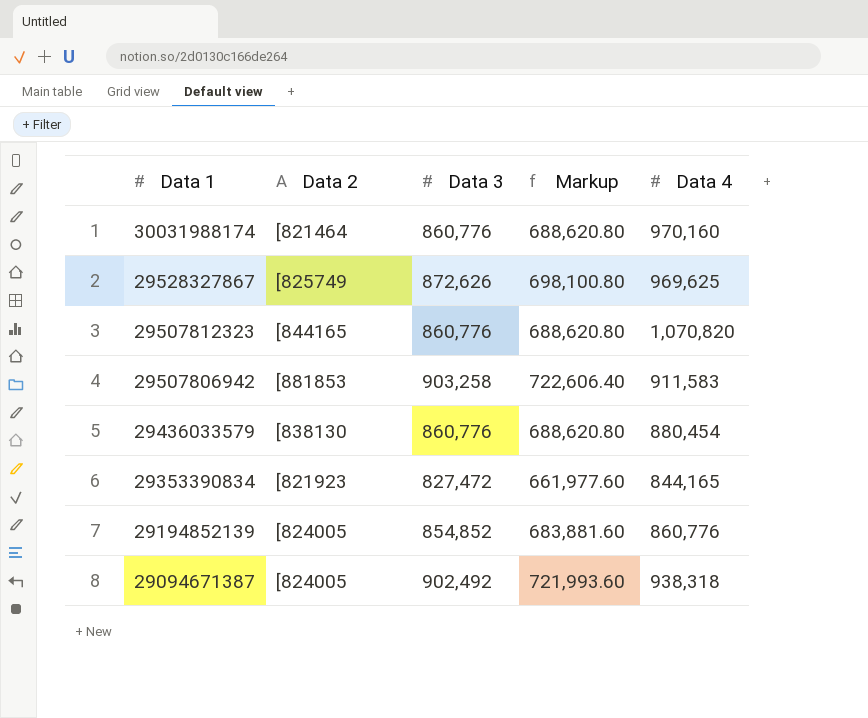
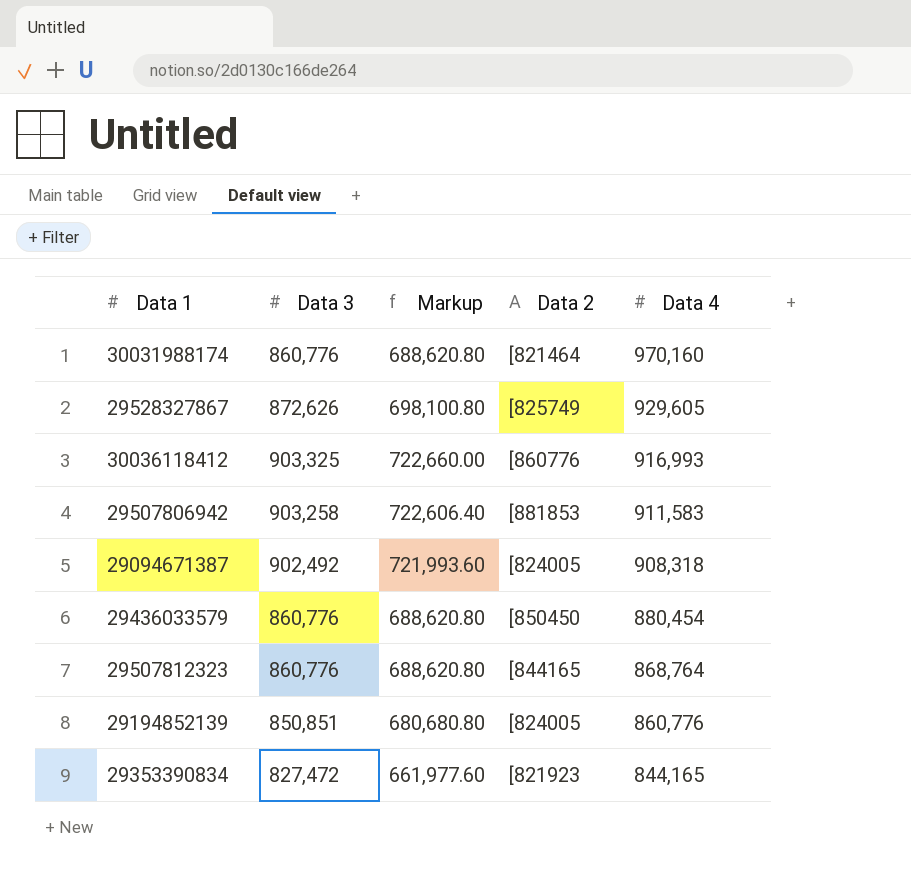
row order: Data 1 descending -> Data 4 descending
column Data 2 | position: 2 -> 4
29528327867 | Data 4: 969,625 -> 929,605
row 30036118412: none -> 903,325 | 722,660.00 | [860776 | 916,993
29094671387 | Data 4: 938,318 -> 908,318
29436033579 | Data 2: [838130 -> [850450
29507812323 | Data 4: 1,070,820 -> 868,764
29194852139 | Data 3: 854,852 -> 850,851
29194852139 | Markup: 683,881.60 -> 680,680.80

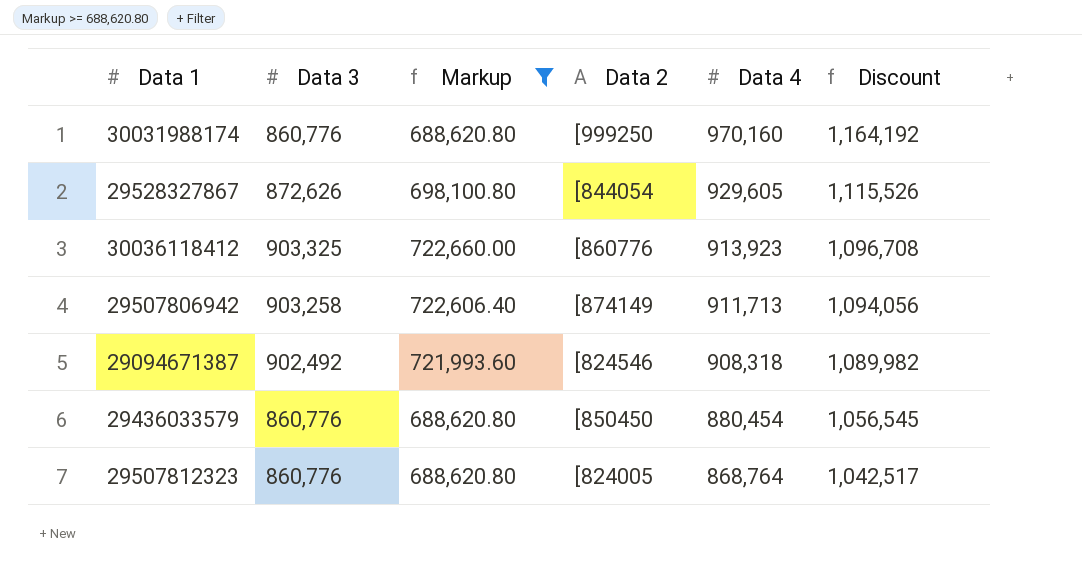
filter: none -> Markup >= 688,620.80
column Discount | formula: none -> [Data 4] * 1.2
30031988174 | Data 2: [821464 -> [999250
29528327867 | Data 2: [825749 -> [844054
30036118412 | Data 4: 916,993 -> 913,923
29507806942 | Data 2: [881853 -> [874149
29507806942 | Data 4: 911,583 -> 911,713
29094671387 | Data 2: [824005 -> [824546
29507812323 | Data 2: [844165 -> [824005

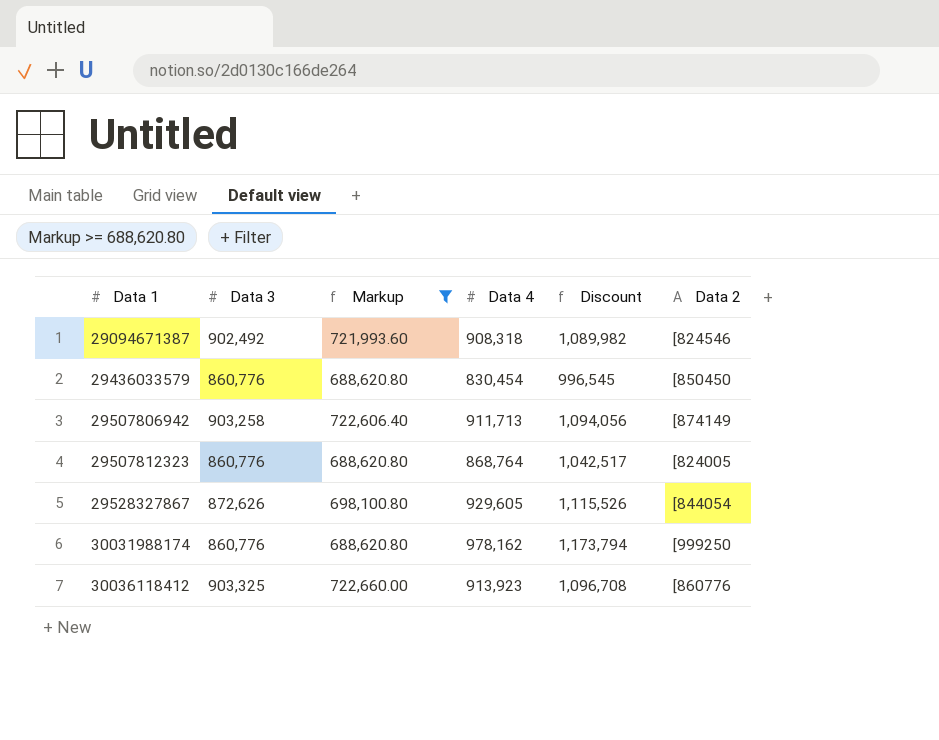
row order: Data 4 descending -> Data 1 ascending
column Data 2 | position: 4 -> 6
29436033579 | Data 4: 880,454 -> 830,454
29436033579 | Discount: 1,056,545 -> 996,545
30031988174 | Data 4: 970,160 -> 978,162
30031988174 | Discount: 1,164,192 -> 1,173,794

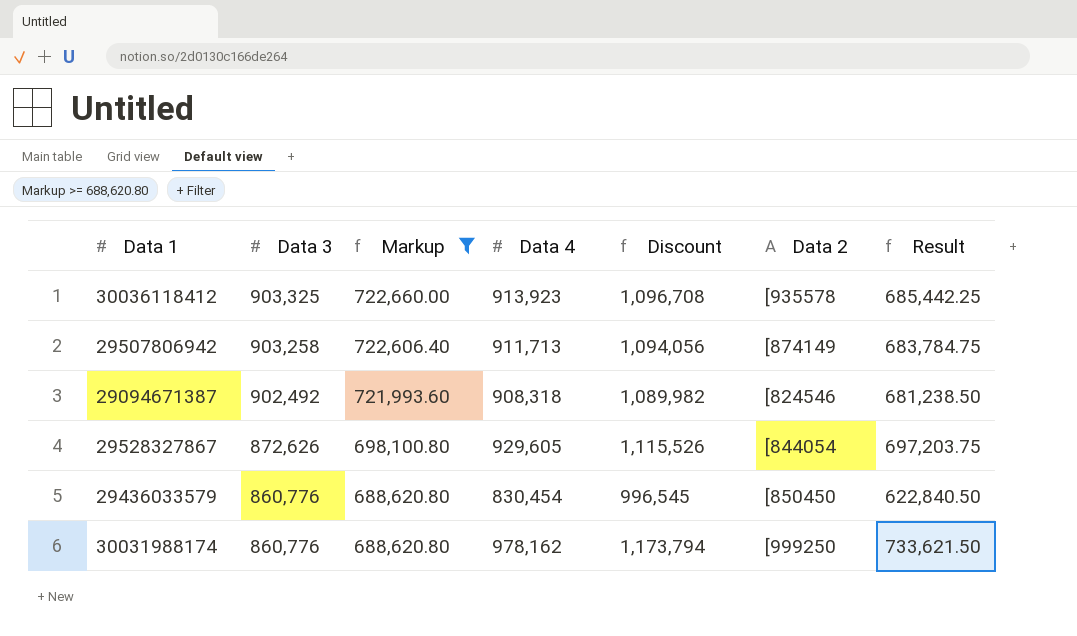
row order: Data 1 ascending -> Data 3 descending
column Result | formula: none -> [Data 4] * 0.75
row 29507812323: 860,776 | 688,620.80 | 868,764 | 1,042,517 | [824005 -> none
30036118412 | Data 2: [860776 -> [935578

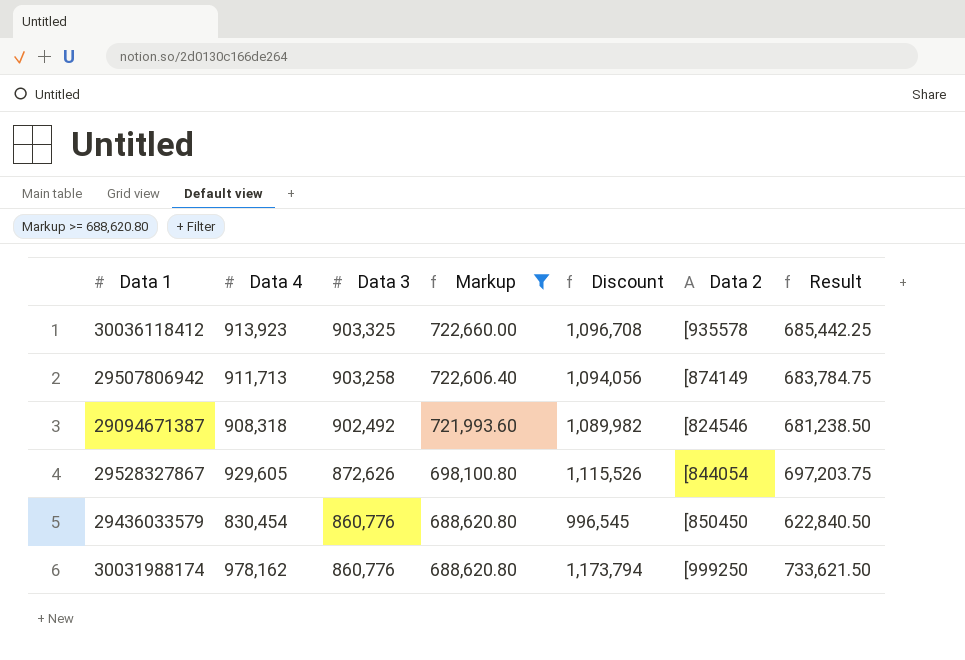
column Data 4 | position: 4 -> 2

